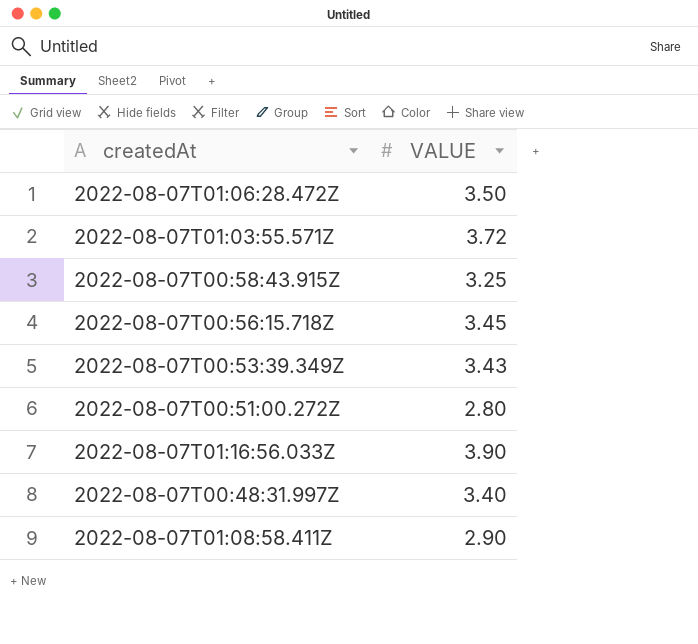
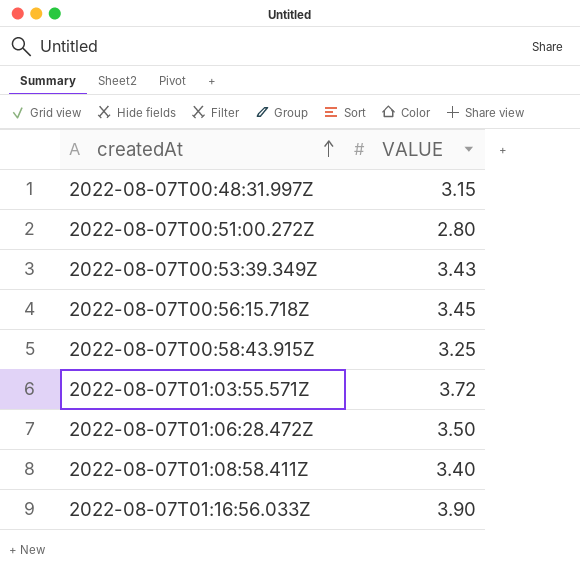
row order: none -> createdAt ascending
2022-08-07T00:48:31.997Z | VALUE: 3.40 -> 3.15
2022-08-07T01:08:58.411Z | VALUE: 2.90 -> 3.40

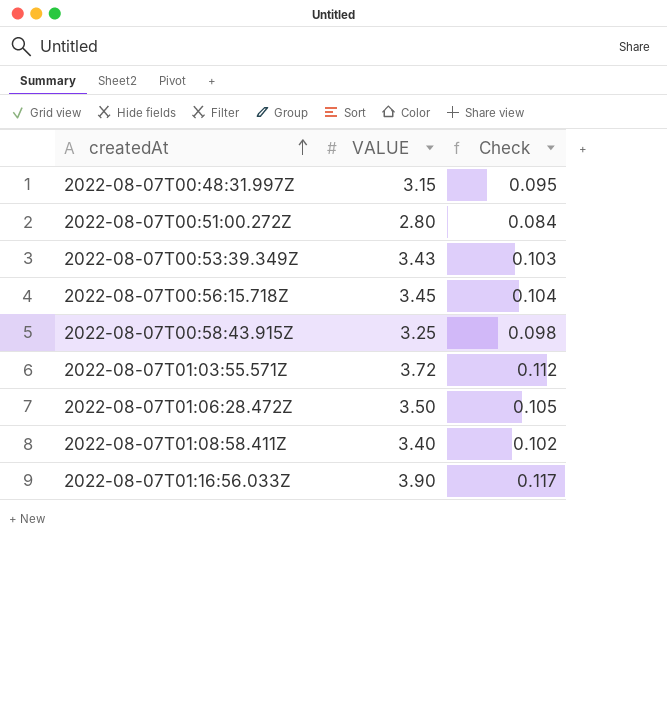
column Check | formula: none -> [VALUE] * 0.03

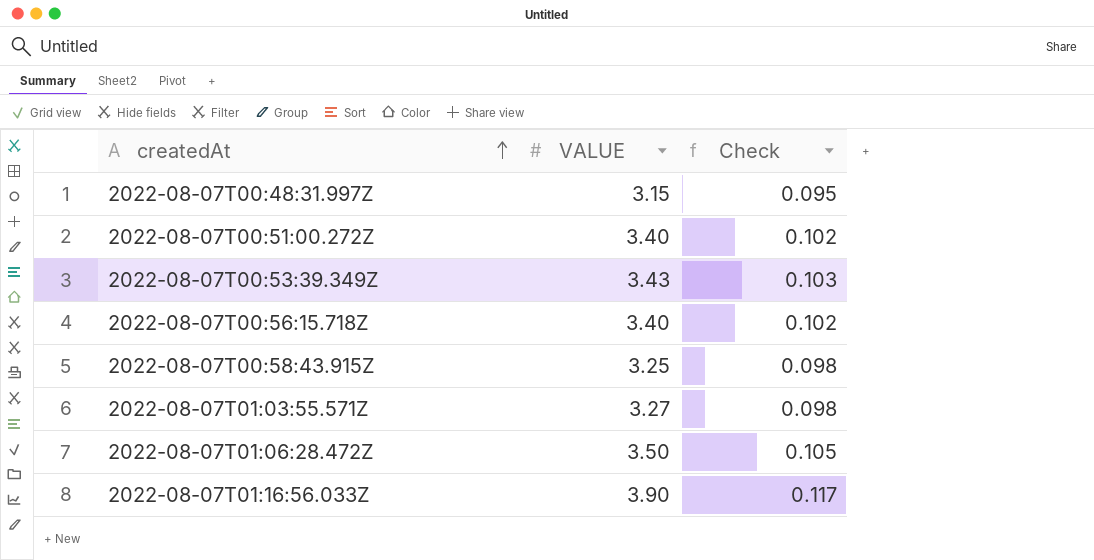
row 2022-08-07T01:08:58.411Z: 3.40 | 0.102 -> none
2022-08-07T00:51:00.272Z | VALUE: 2.80 -> 3.40
2022-08-07T00:51:00.272Z | Check: 0.084 -> 0.102
2022-08-07T00:56:15.718Z | VALUE: 3.45 -> 3.40
2022-08-07T00:56:15.718Z | Check: 0.104 -> 0.102
2022-08-07T01:03:55.571Z | VALUE: 3.72 -> 3.27
2022-08-07T01:03:55.571Z | Check: 0.112 -> 0.098

